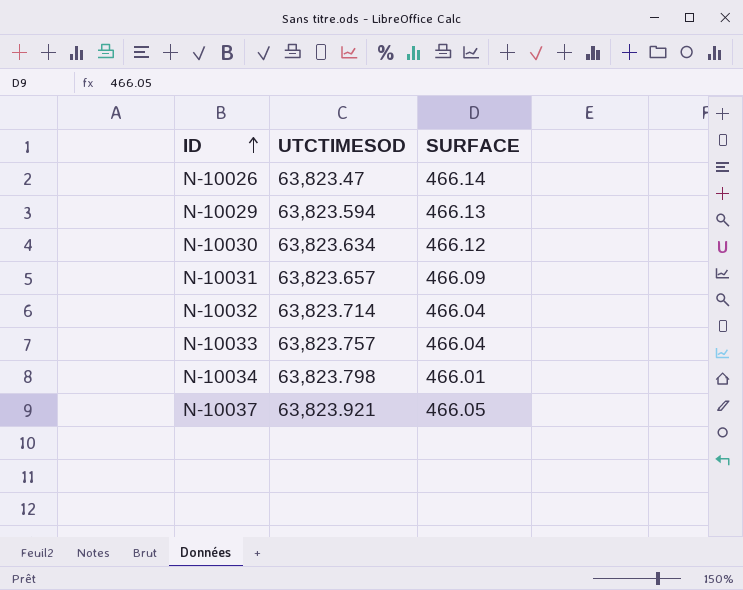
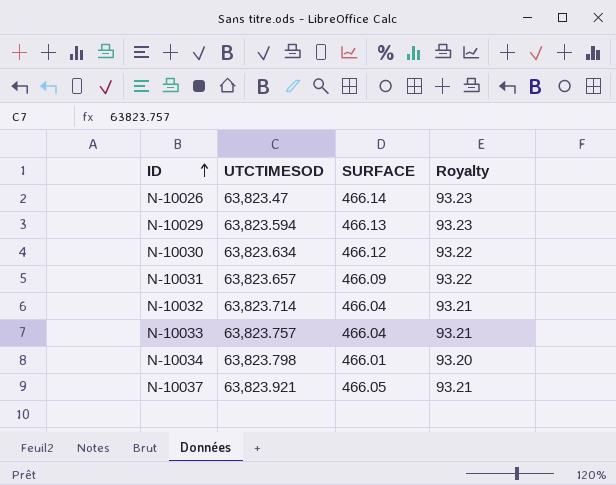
column Royalty | formula: none -> [SURFACE] * 0.2

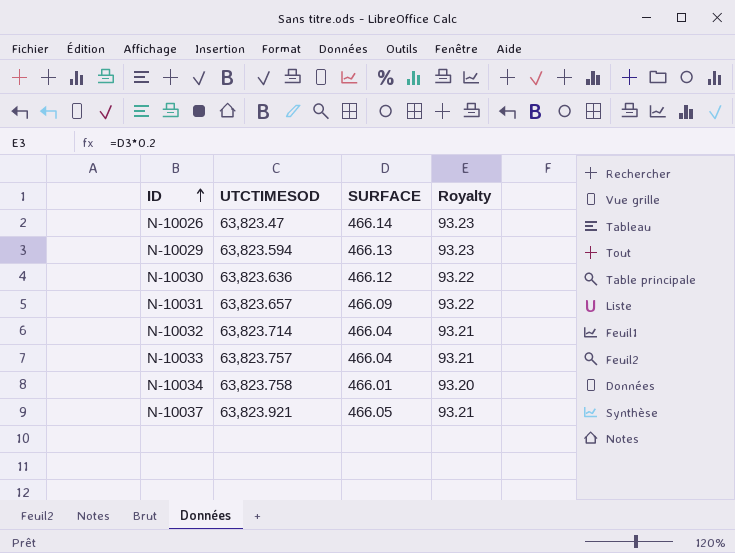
N-10030 | UTCTIMESOD: 63,823.634 -> 63,823.636
N-10034 | UTCTIMESOD: 63,823.798 -> 63,823.758

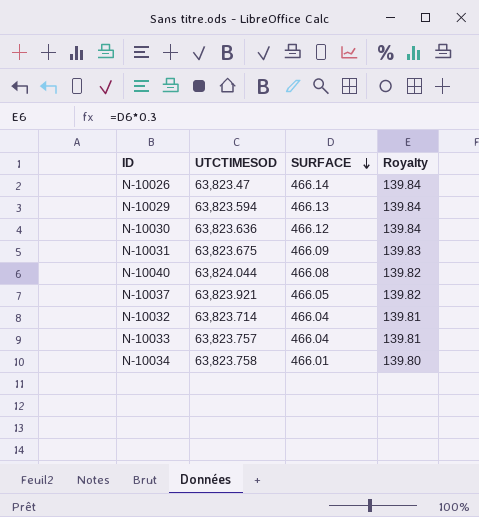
row order: ID ascending -> SURFACE descending
column Royalty | formula: [SURFACE] * 0.2 -> [SURFACE] * 0.3
N-10031 | UTCTIMESOD: 63,823.657 -> 63,823.675
row N-10040: none -> 63,824.044 | 466.08 | 139.82

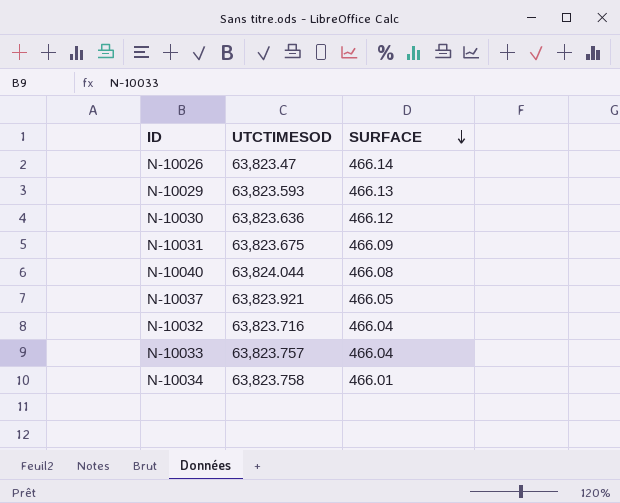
column Royalty | formula: [SURFACE] * 0.3 -> none
N-10029 | UTCTIMESOD: 63,823.594 -> 63,823.593
N-10032 | UTCTIMESOD: 63,823.714 -> 63,823.716

